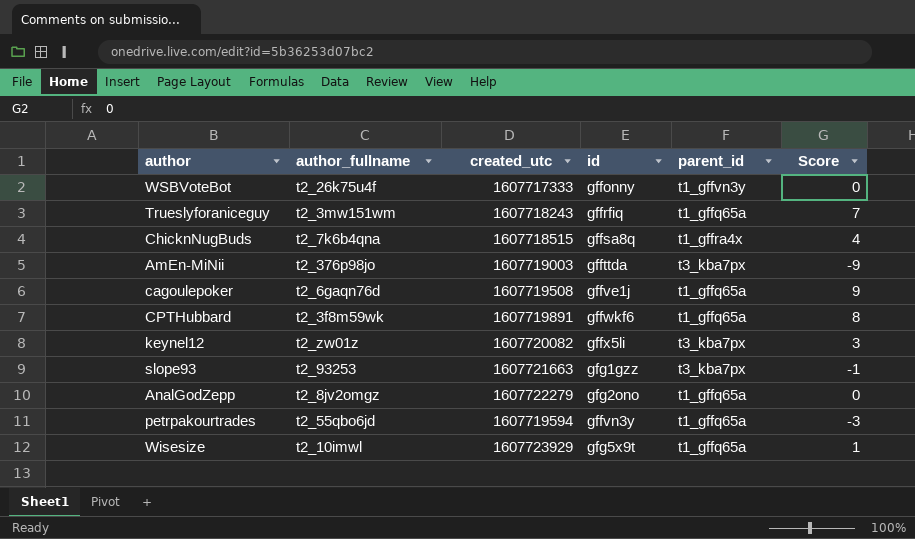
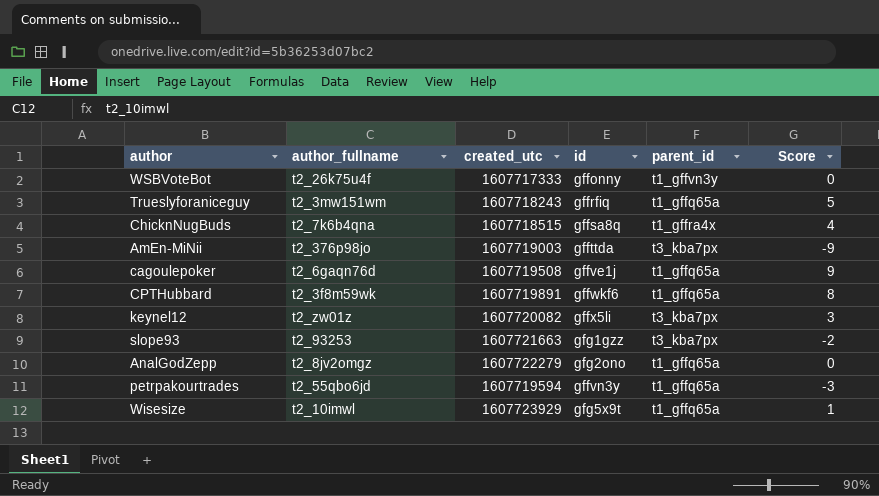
Trueslyforaniceguy | Score: 7 -> 5
slope93 | Score: -1 -> -2

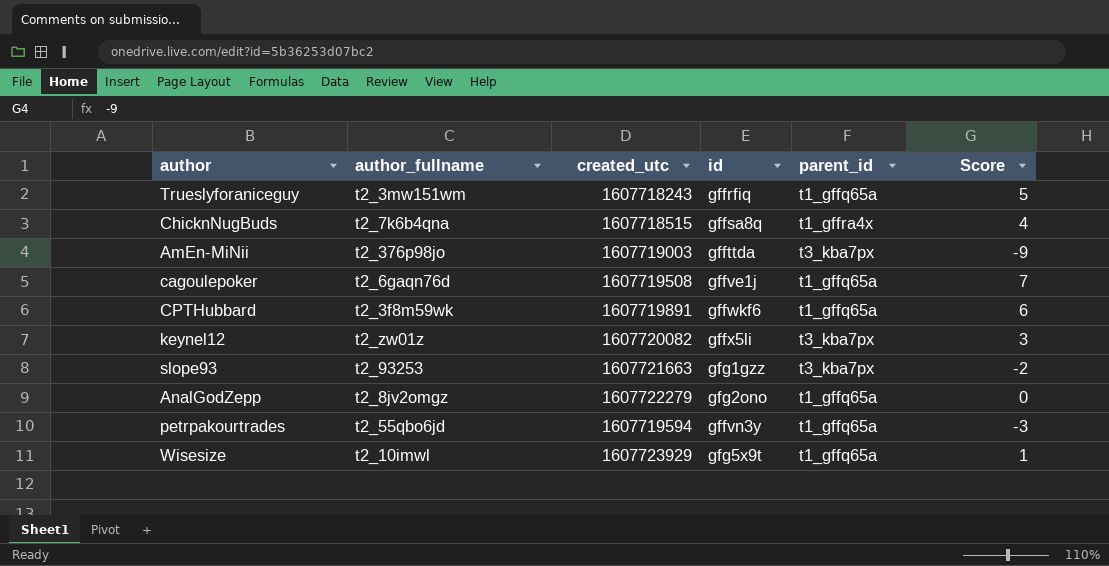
row WSBVoteBot: t2_26k75u4f | 1607717333 | gffonny | t1_gffvn3y | 0 -> none
cagoulepoker | Score: 9 -> 7
CPTHubbard | Score: 8 -> 6

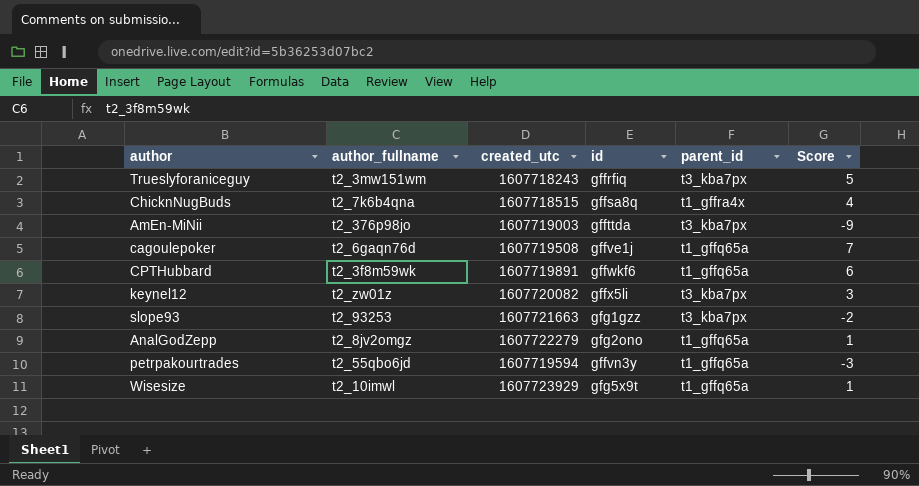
Trueslyforaniceguy | parent_id: t1_gffq65a -> t3_kba7px
AnalGodZepp | Score: 0 -> 1

